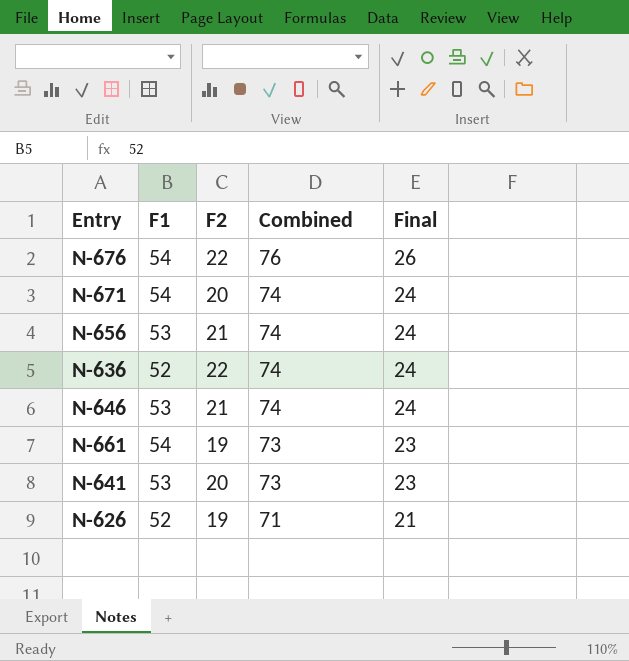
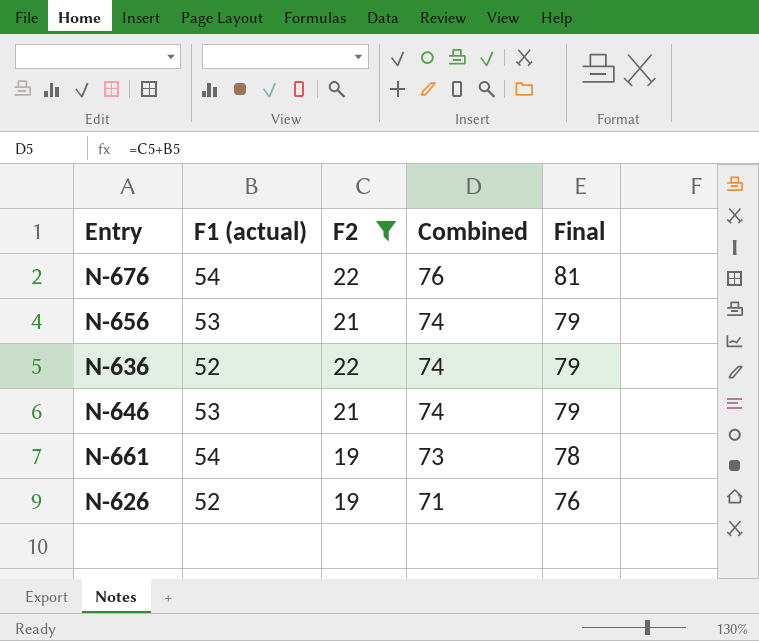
filter: none -> F2 != 20
column name: F1 -> F1 (actual)
column Final | formula: [Combined] - 50 -> [Combined] + 5

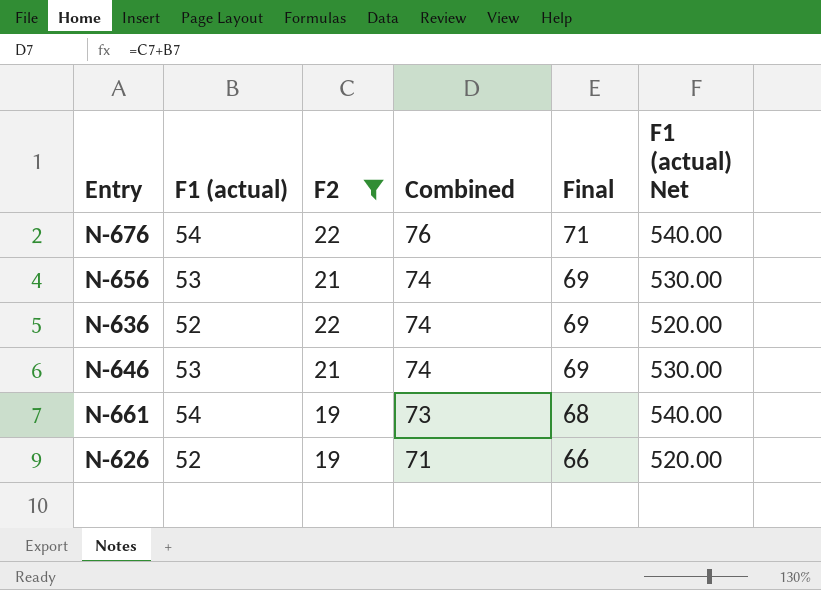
column Final | formula: [Combined] + 5 -> [Combined] - 5
column F1 (actual) Net | formula: none -> [F1 (actual)] * 10

